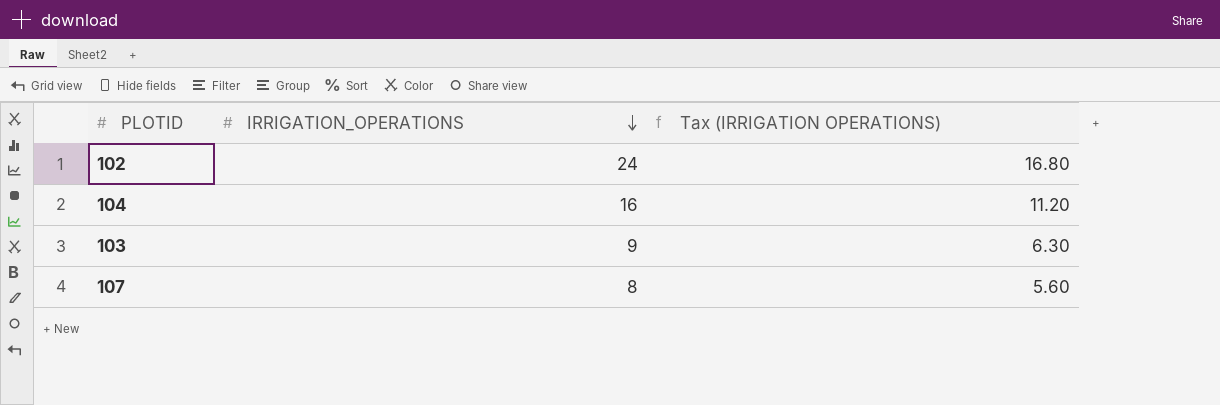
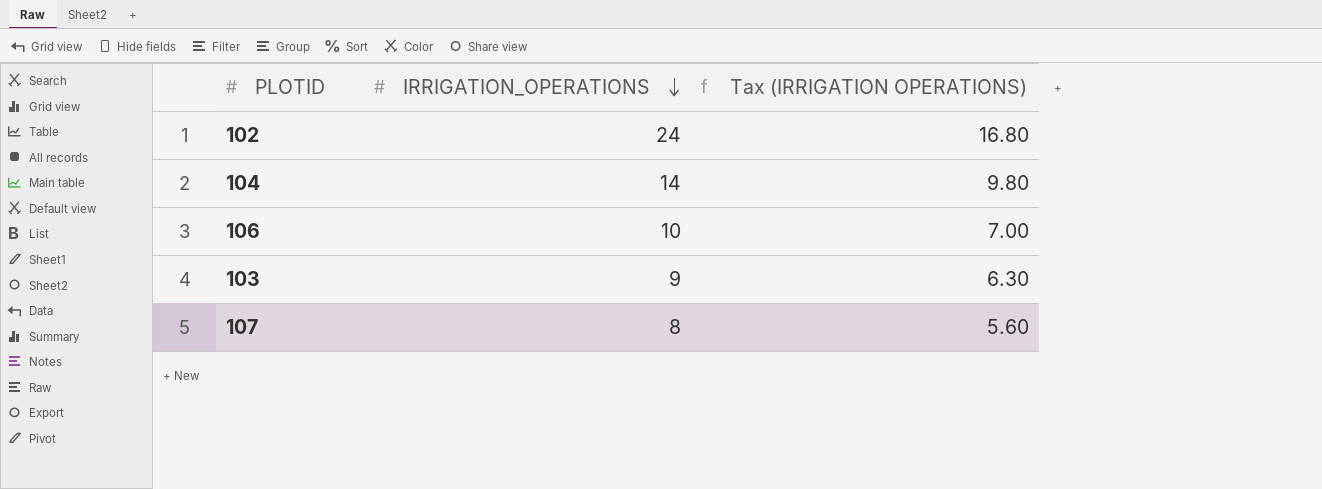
104 | IRRIGATION_OPERATIONS: 16 -> 14
104 | Tax (IRRIGATION OPERATIONS): 11.20 -> 9.80
row 106: none -> 10 | 7.00

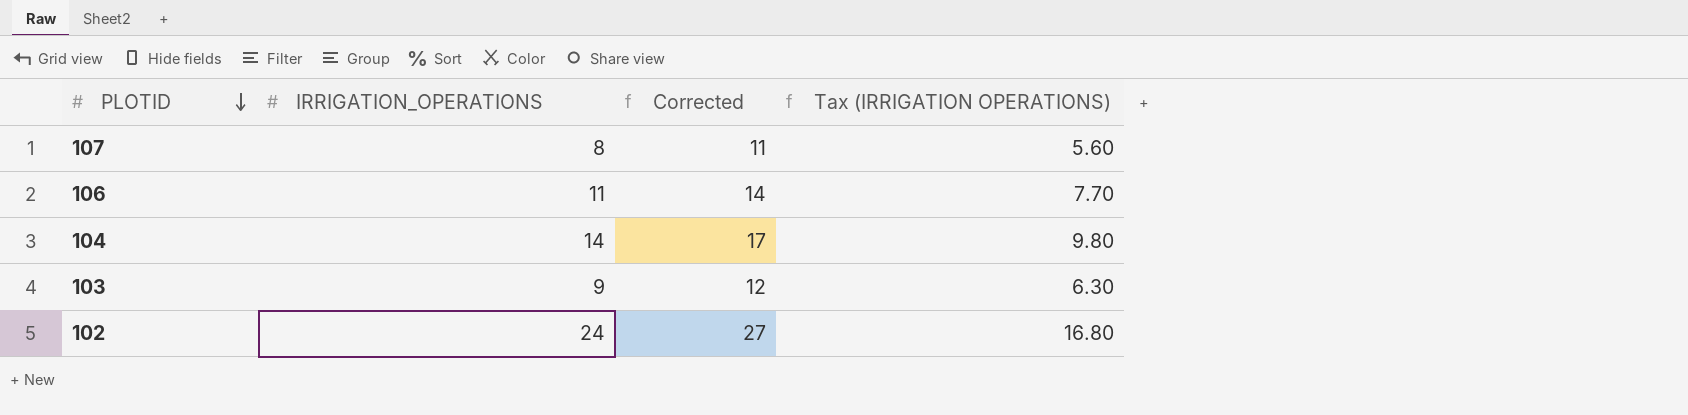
row order: IRRIGATION_OPERATIONS descending -> PLOTID descending
column Corrected | formula: none -> [IRRIGATION_OPERATIONS] + 3
106 | IRRIGATION_OPERATIONS: 10 -> 11
106 | Tax (IRRIGATION OPERATIONS): 7.00 -> 7.70

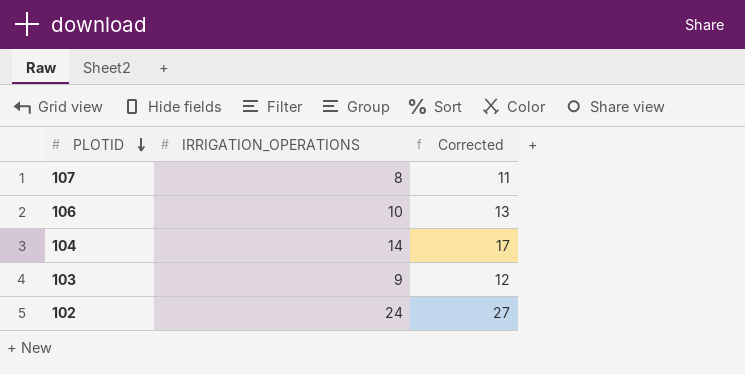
column Tax (IRRIGATION OPERATIONS) | formula: [IRRIGATION_OPERATIONS] * 0.7 -> none
106 | IRRIGATION_OPERATIONS: 11 -> 10
106 | Corrected: 14 -> 13

